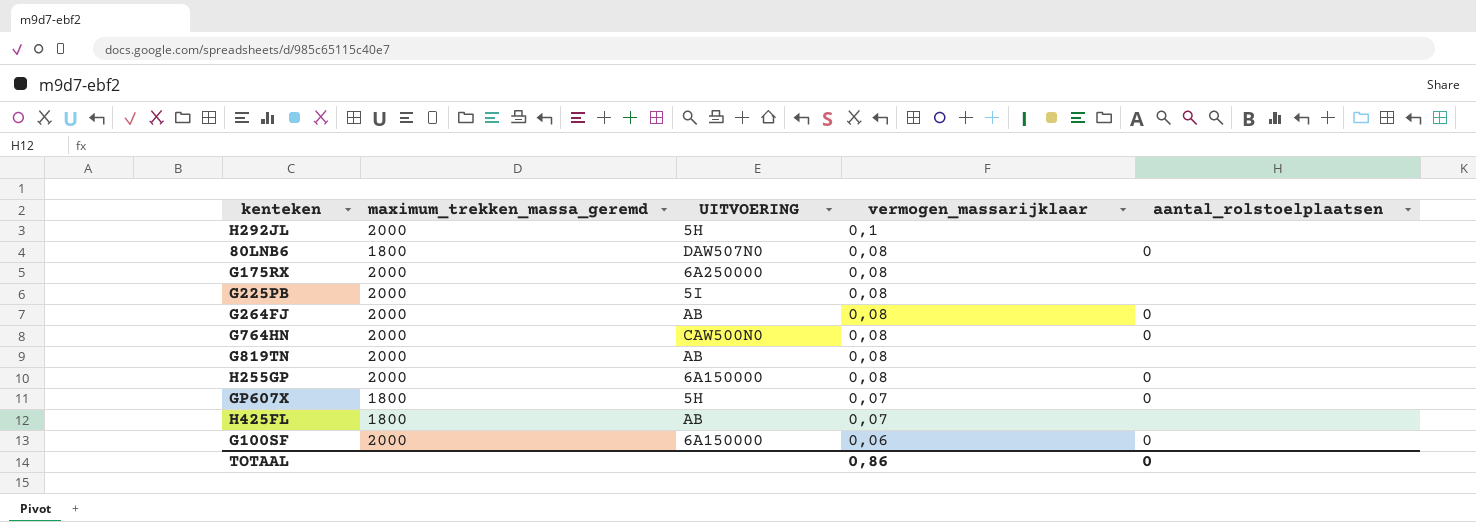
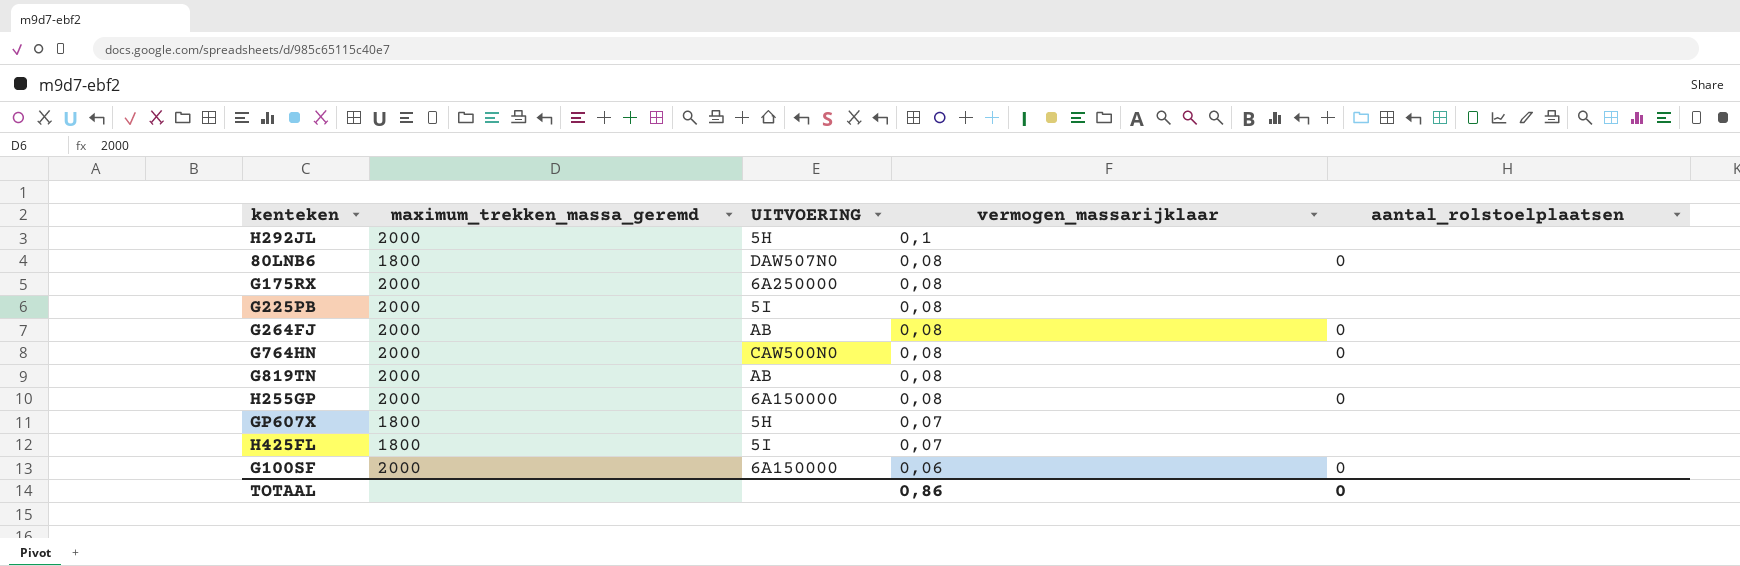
GP607X | aantal_rolstoelplaatsen: 0 -> none
H425FL | UITVOERING: AB -> 5I

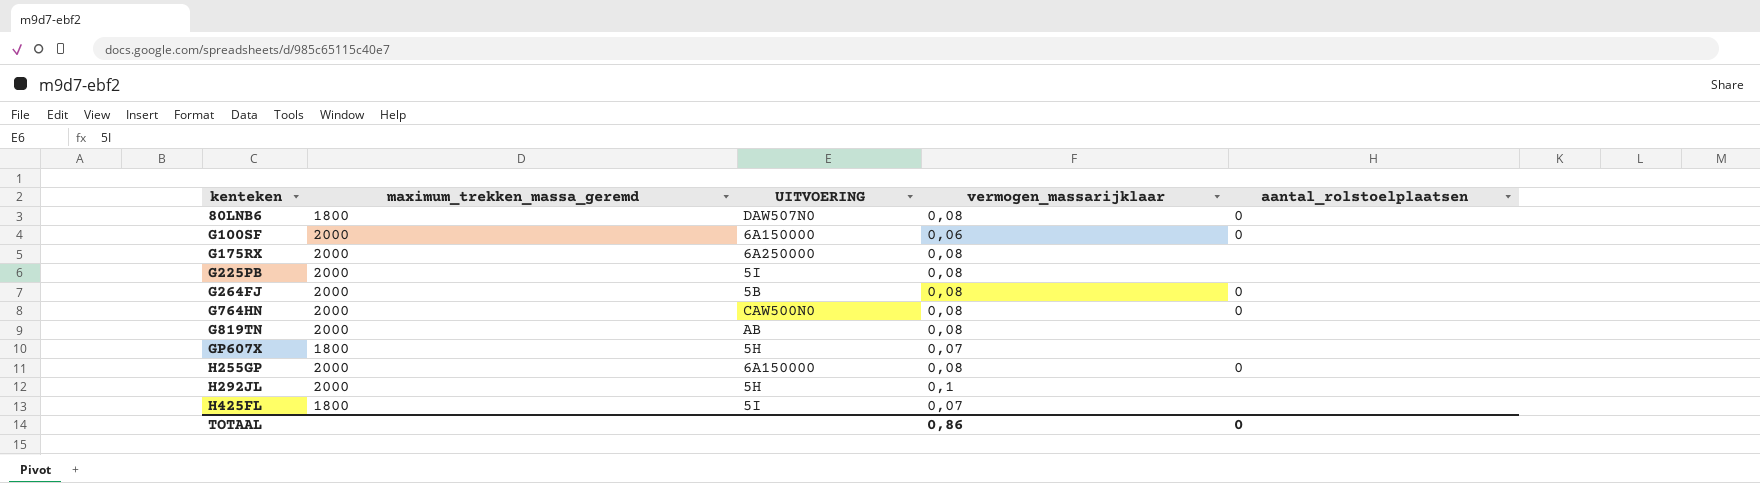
row order: vermogen_massarijklaar descending -> kenteken ascending
G264FJ | UITVOERING: AB -> 5B

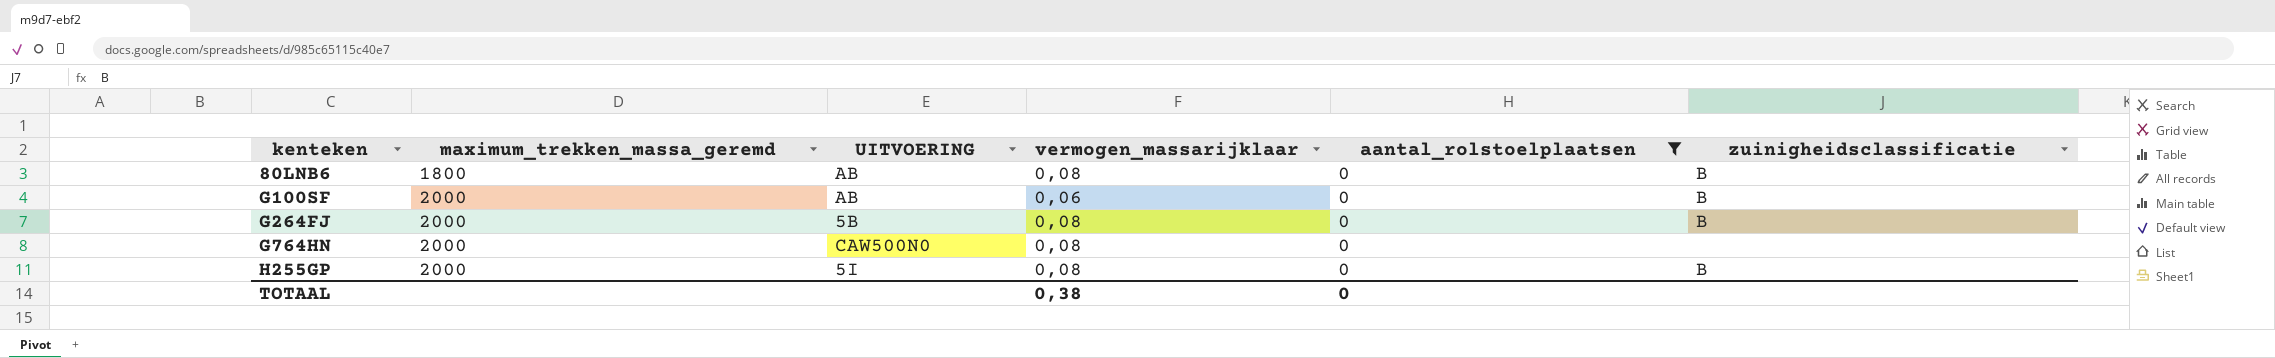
filter: none -> aantal_rolstoelplaatsen = 0
column zuinigheidsclassificatie | position: none -> 6
80LNB6 | UITVOERING: DAW507N0 -> AB
G100SF | UITVOERING: 6A150000 -> AB
H255GP | UITVOERING: 6A150000 -> 5I
TOTAAL | vermogen_massarijklaar: 0,86 -> 0,38

